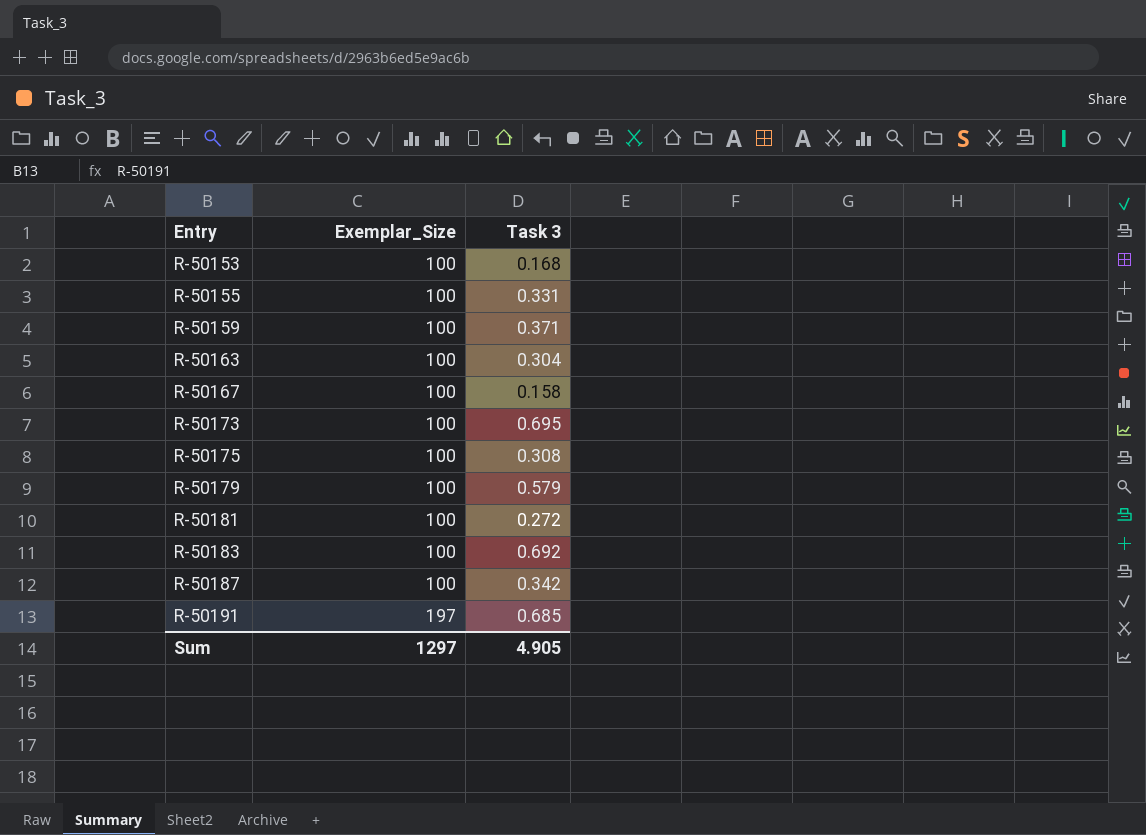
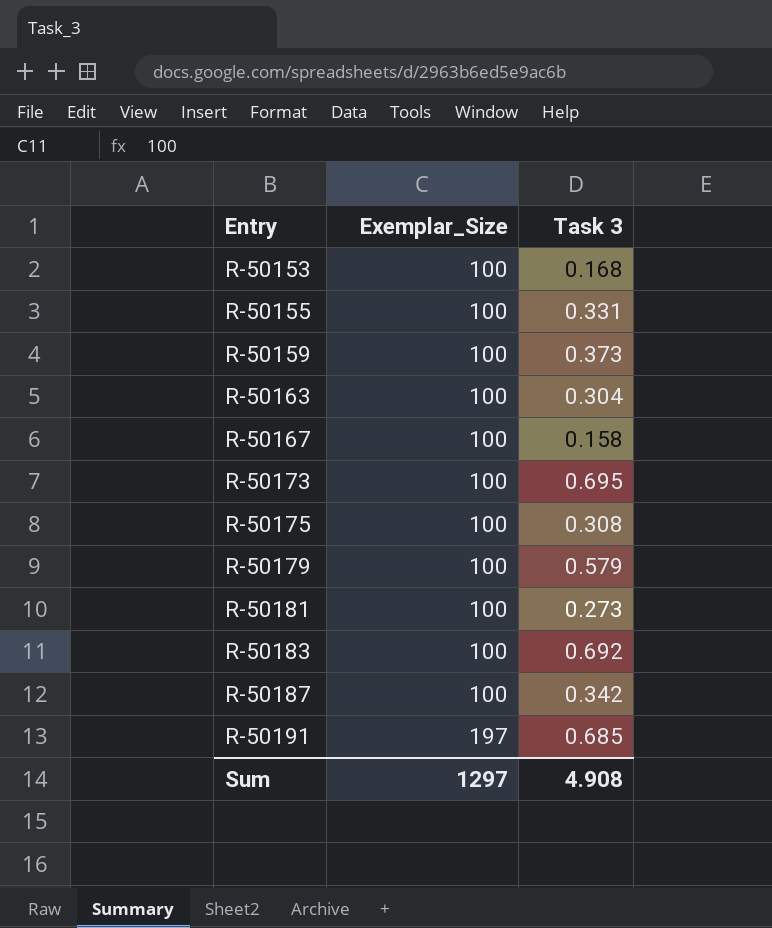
R-50159 | Task 3: 0.371 -> 0.373
R-50181 | Task 3: 0.272 -> 0.273
Sum | Task 3: 4.905 -> 4.908

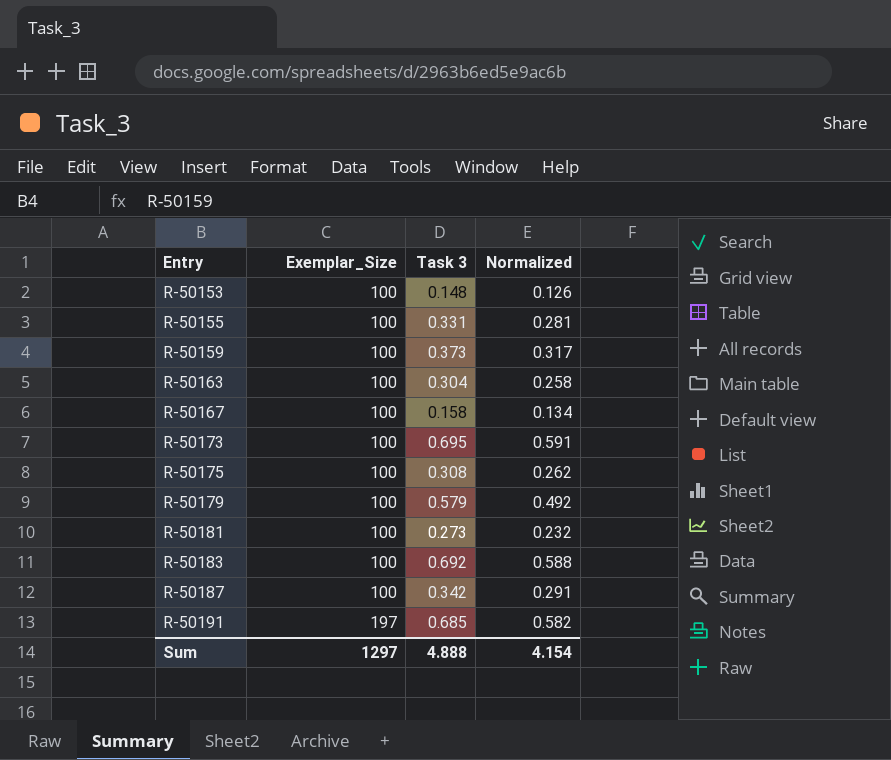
column Normalized | formula: none -> [Task 3] * 0.85
R-50153 | Task 3: 0.168 -> 0.148
Sum | Task 3: 4.908 -> 4.888

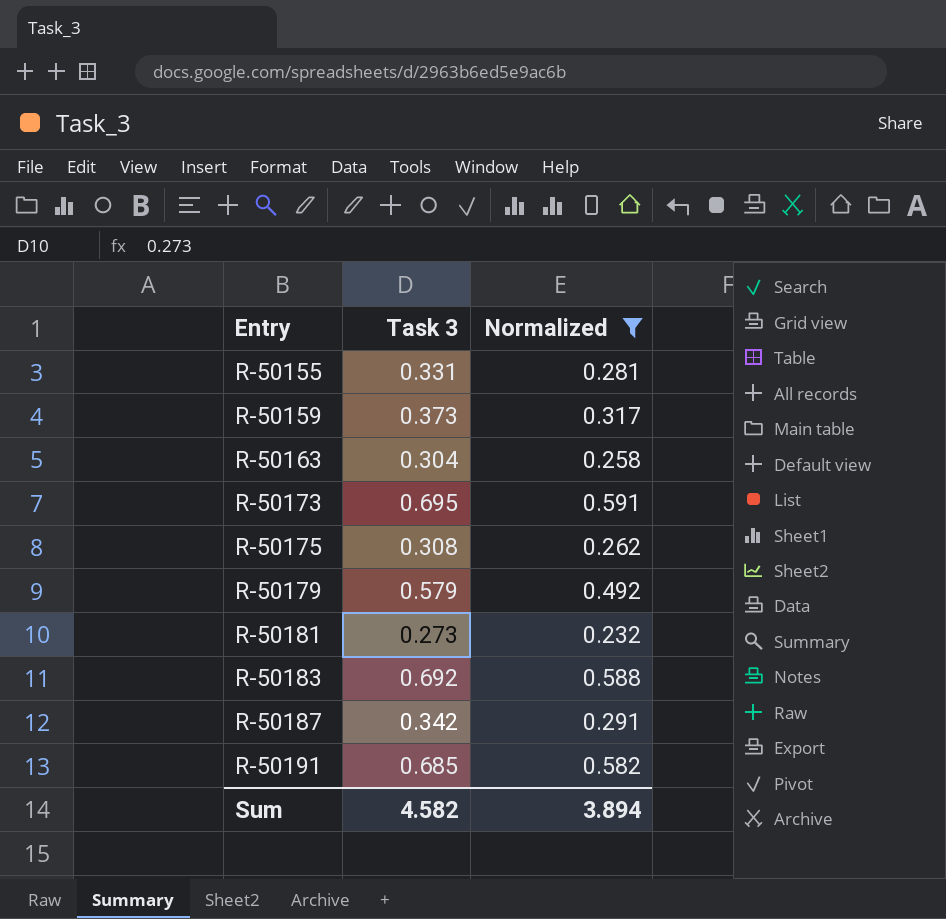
filter: none -> Normalized >= 0.232
column Exemplar_Size | position: 2 -> none
Sum | Task 3: 4.888 -> 4.582
Sum | Normalized: 4.154 -> 3.894

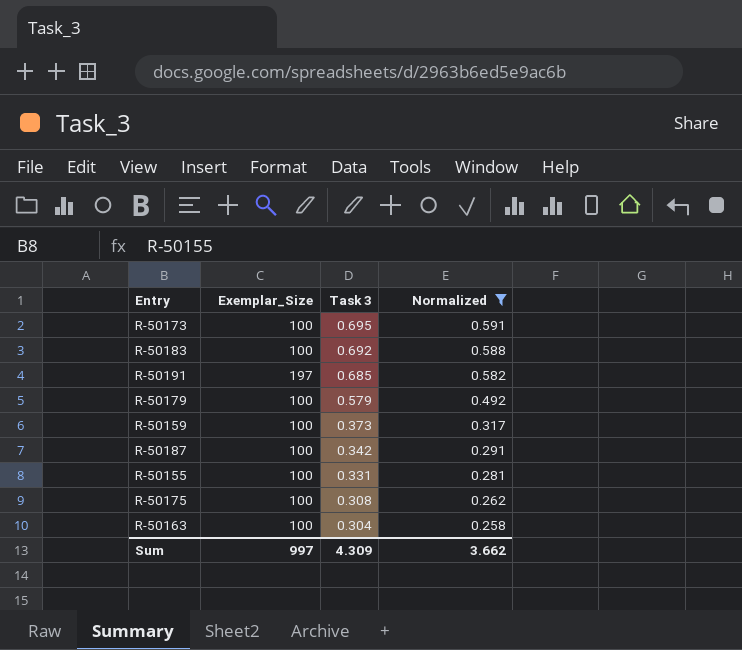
row order: Entry ascending -> Task 3 descending
column Exemplar_Size | position: none -> 2
row R-50181: 0.273 | 0.232 -> none
Sum | Task 3: 4.582 -> 4.309
Sum | Normalized: 3.894 -> 3.662

